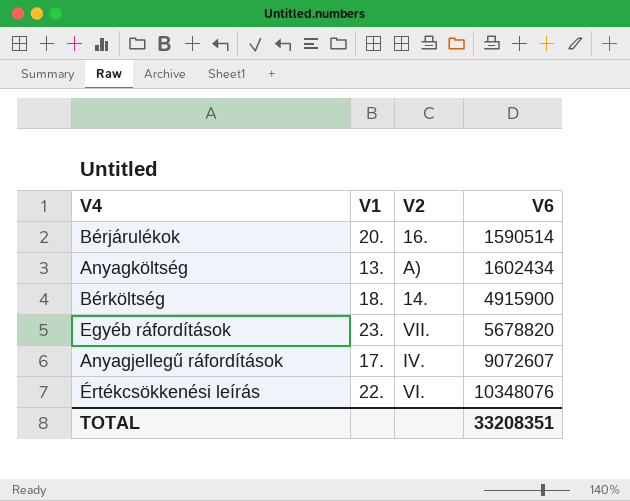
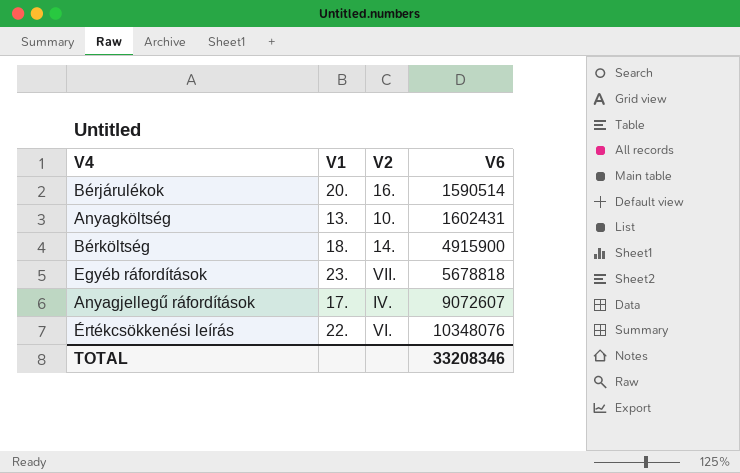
Anyagköltség | V2: A) -> 10.
Anyagköltség | V6: 1602434 -> 1602431
Egyéb ráfordítások | V6: 5678820 -> 5678818
TOTAL | V6: 33208351 -> 33208346

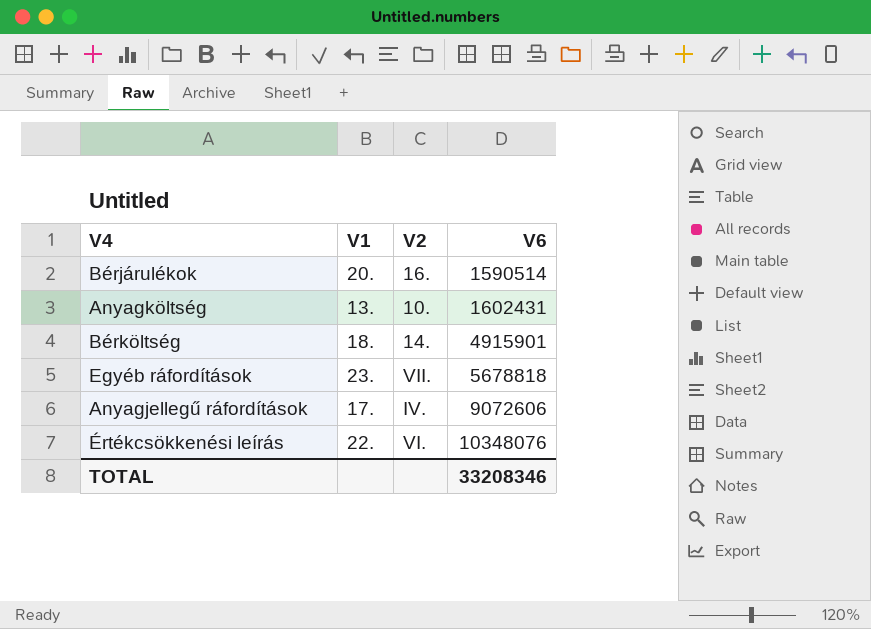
Bérköltség | V6: 4915900 -> 4915901
Anyagjellegű ráfordítások | V6: 9072607 -> 9072606

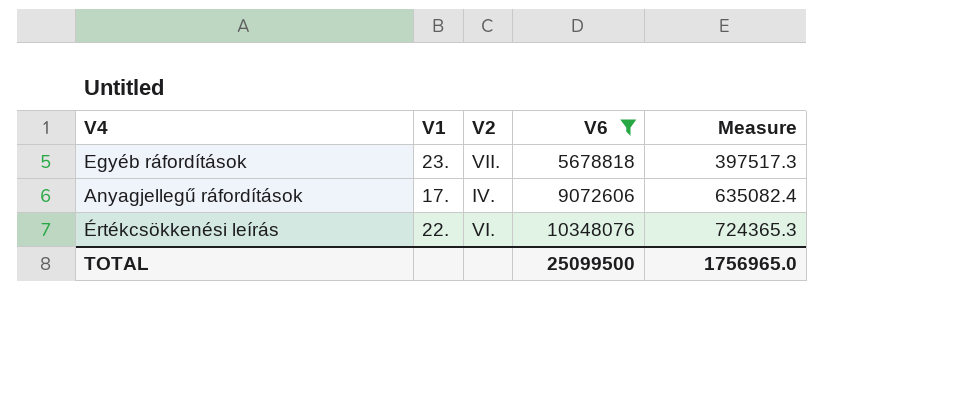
filter: none -> V6 >= 5678818
column Measure | formula: none -> [V6] * 0.07
TOTAL | V6: 33208346 -> 25099500

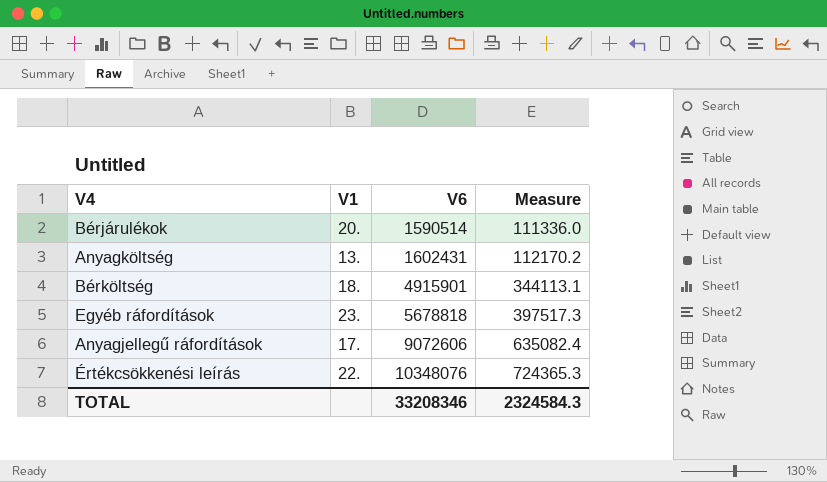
filter: V6 >= 5678818 -> none
column V2 | position: 3 -> none
TOTAL | V6: 25099500 -> 33208346
TOTAL | Measure: 1756965.0 -> 2324584.3

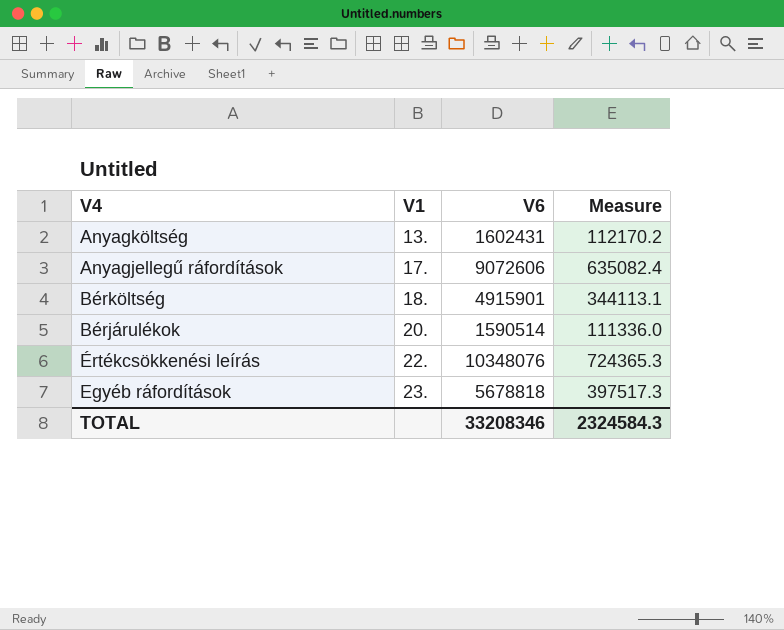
row order: V6 ascending -> V1 ascending

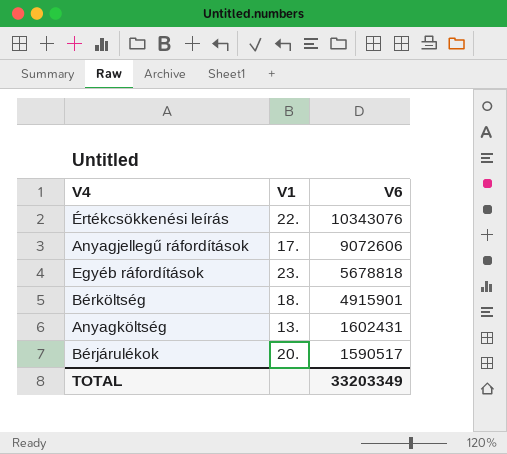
row order: V1 ascending -> V6 descending
column Measure | formula: [V6] * 0.07 -> none
Értékcsökkenési leírás | V6: 10348076 -> 10343076
Bérjárulékok | V6: 1590514 -> 1590517
TOTAL | V6: 33208346 -> 33203349

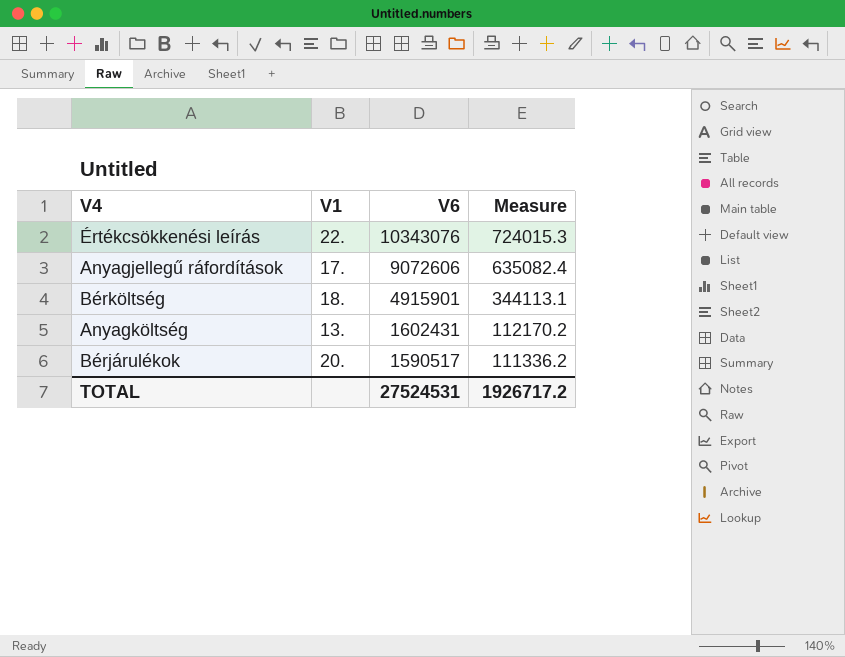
column Measure | formula: none -> [V6] * 0.07
row Egyéb ráfordítások: 23. | 5678818 -> none
TOTAL | V6: 33203349 -> 27524531

